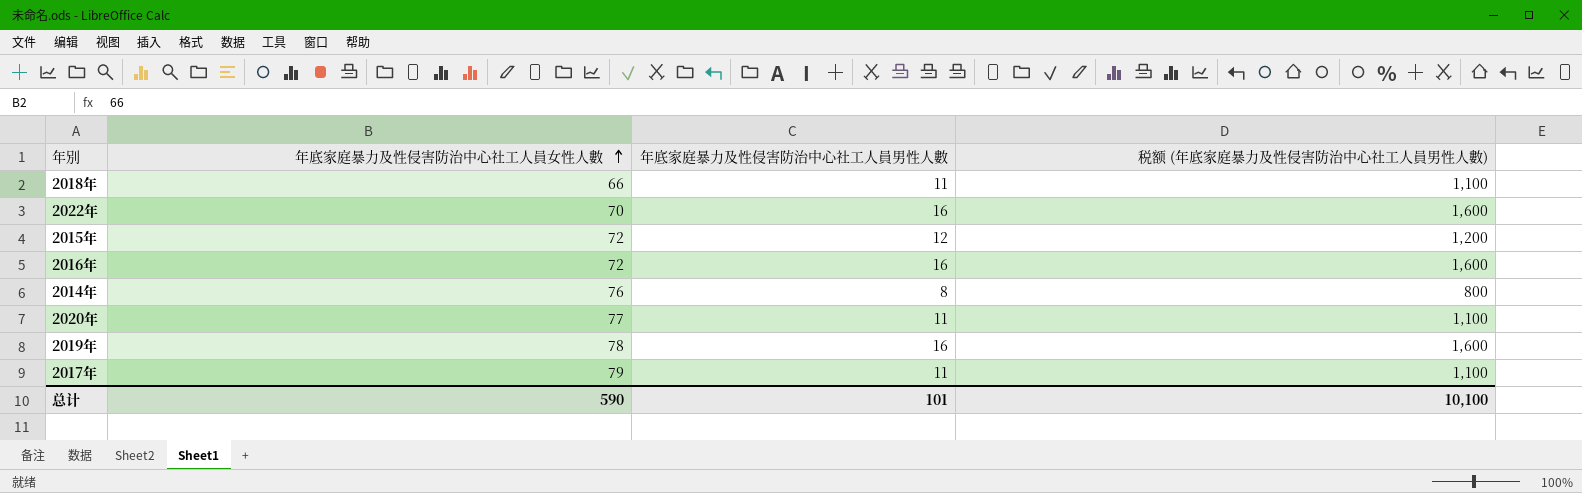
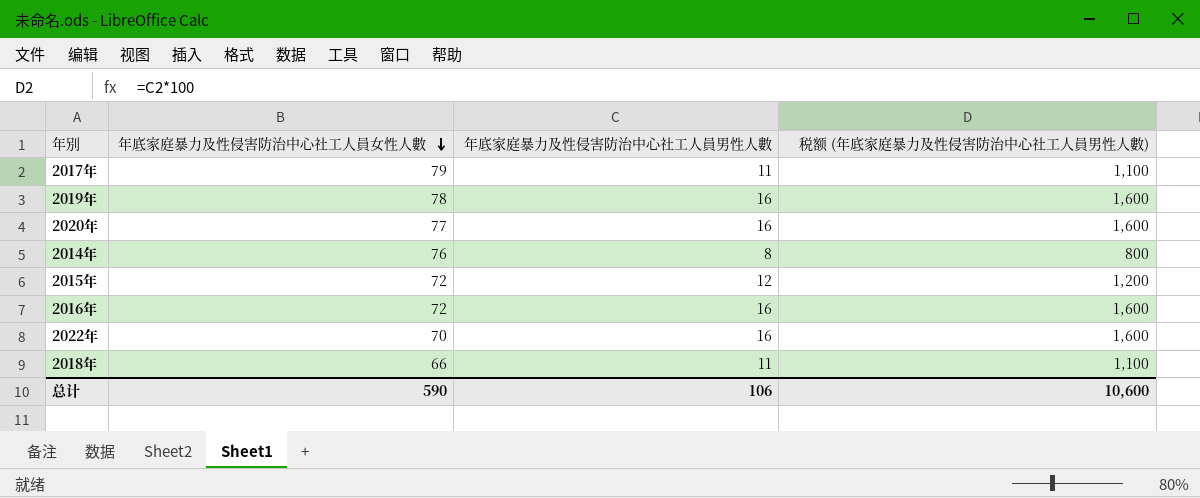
row order: 年底家庭暴力及性侵害防治中心社工人員女性人數 ascending -> 年底家庭暴力及性侵害防治中心社工人員女性人數 descending
2020年 | 年底家庭暴力及性侵害防治中心社工人員男性人數: 11 -> 16
2020年 | 税额 (年底家庭暴力及性侵害防治中心社工人員男性人數): 1,100 -> 1,600
总计 | 年底家庭暴力及性侵害防治中心社工人員男性人數: 101 -> 106
总计 | 税额 (年底家庭暴力及性侵害防治中心社工人員男性人數): 10,100 -> 10,600

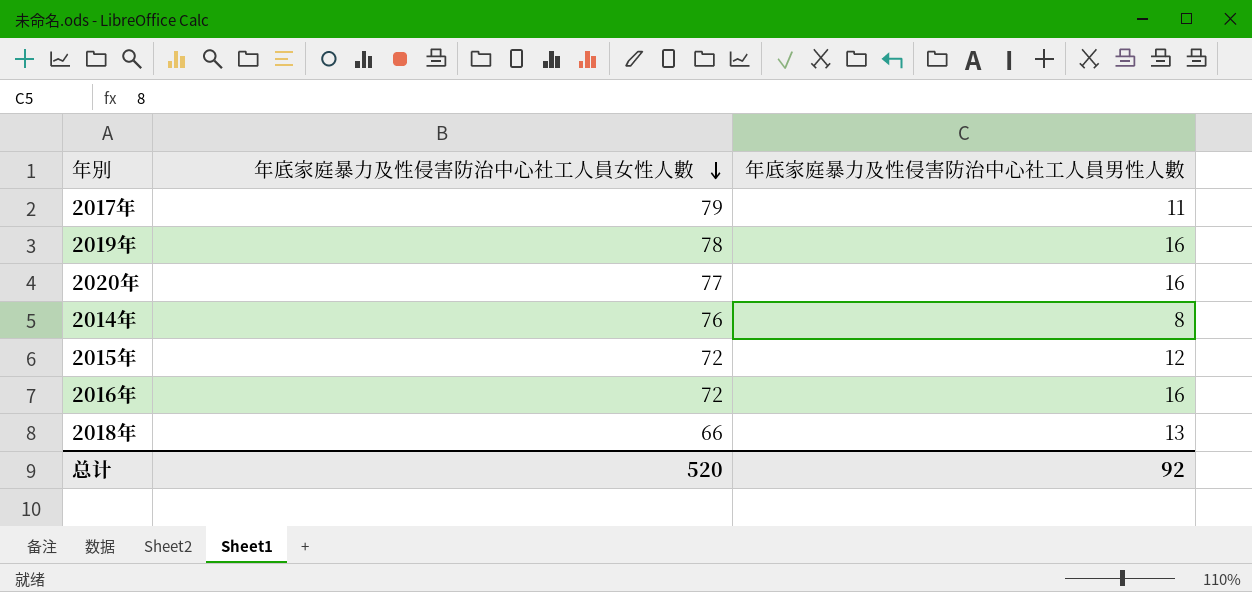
column 税额 (年底家庭暴力及性侵害防治中心社工人員男性人數) | formula: [年底家庭暴力及性侵害防治中心社工人員男性人數] * 100 -> none
row 2022年: 70 | 16 | 1,600 -> none
2018年 | 年底家庭暴力及性侵害防治中心社工人員男性人數: 11 -> 13
总计 | 年底家庭暴力及性侵害防治中心社工人員女性人數: 590 -> 520
总计 | 年底家庭暴力及性侵害防治中心社工人員男性人數: 106 -> 92

